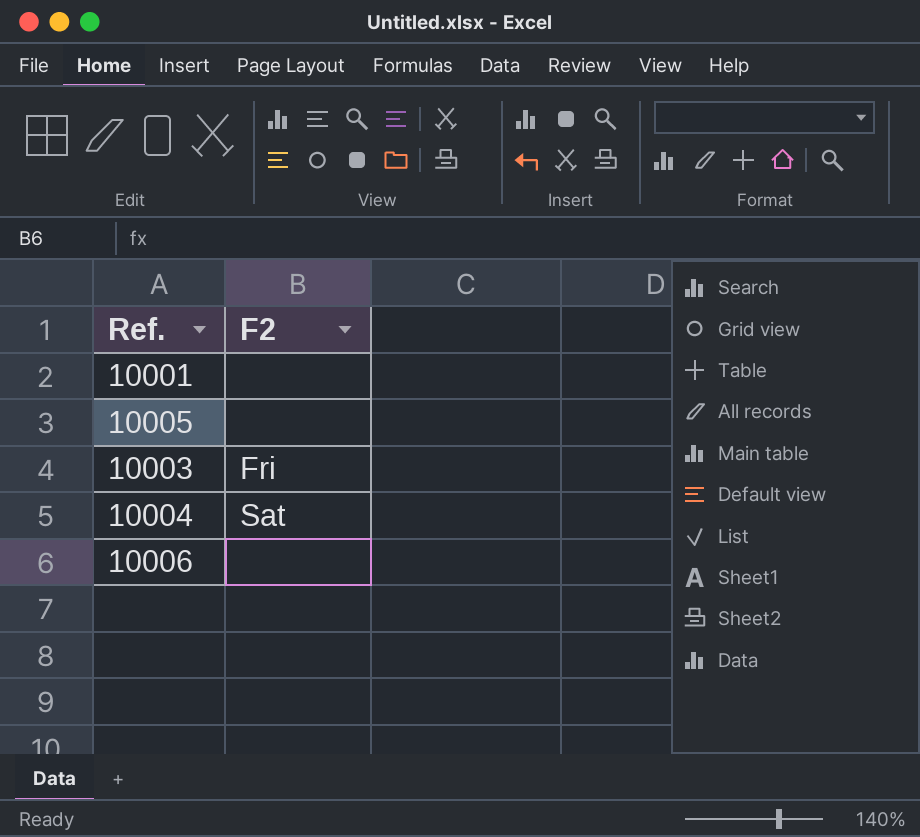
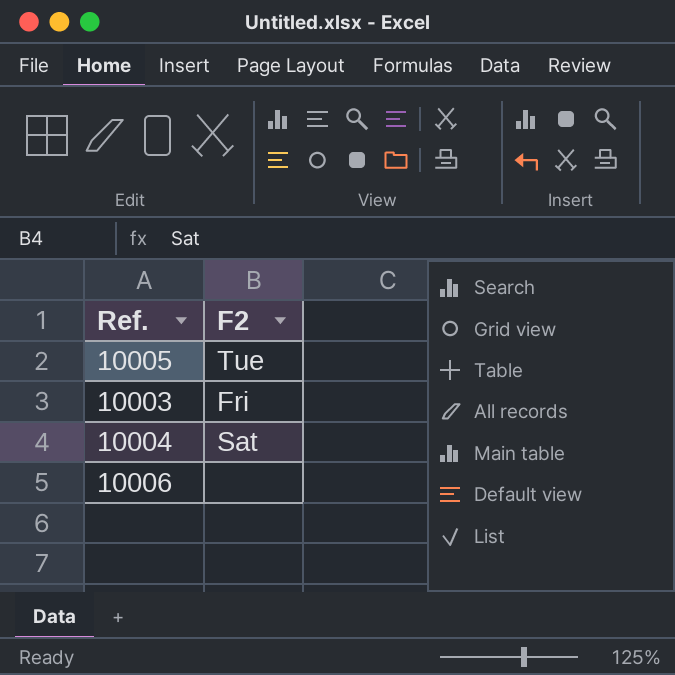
row 10001: none -> none
10005 | F2: none -> Tue

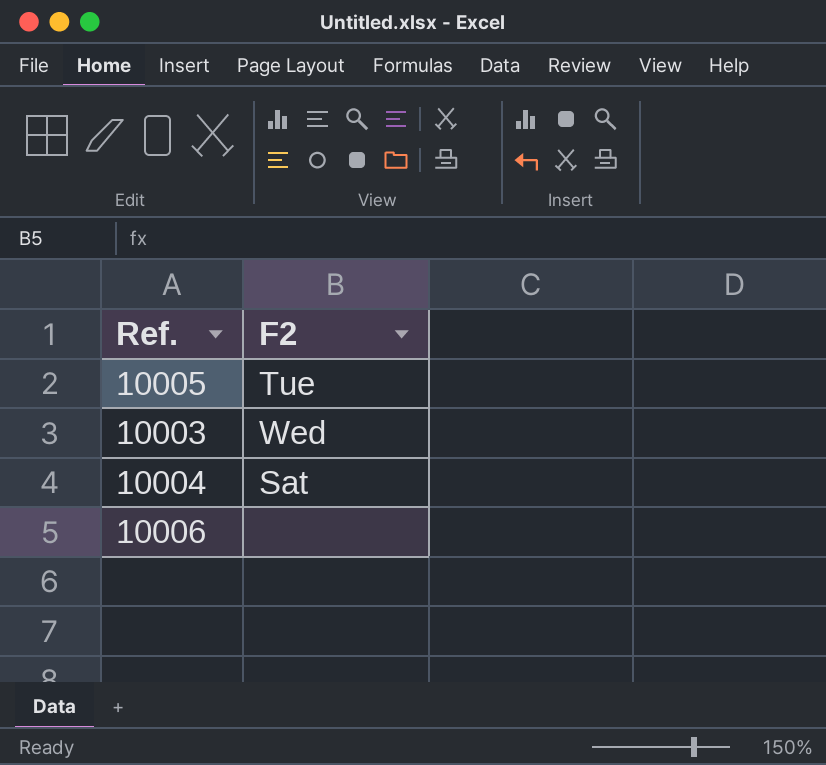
10003 | F2: Fri -> Wed

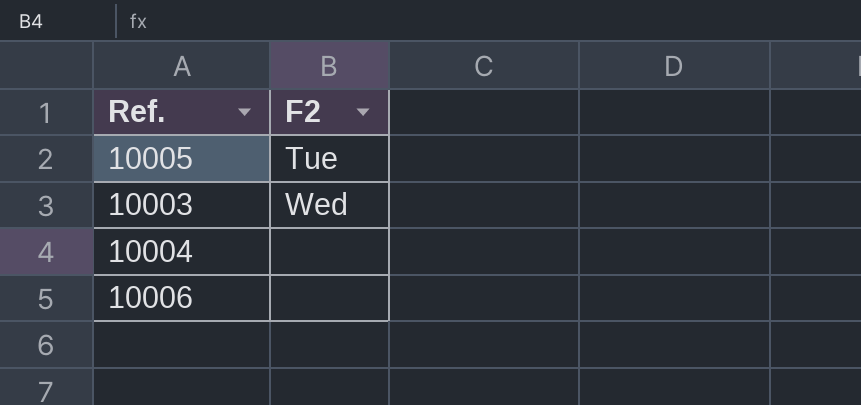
10004 | F2: Sat -> none

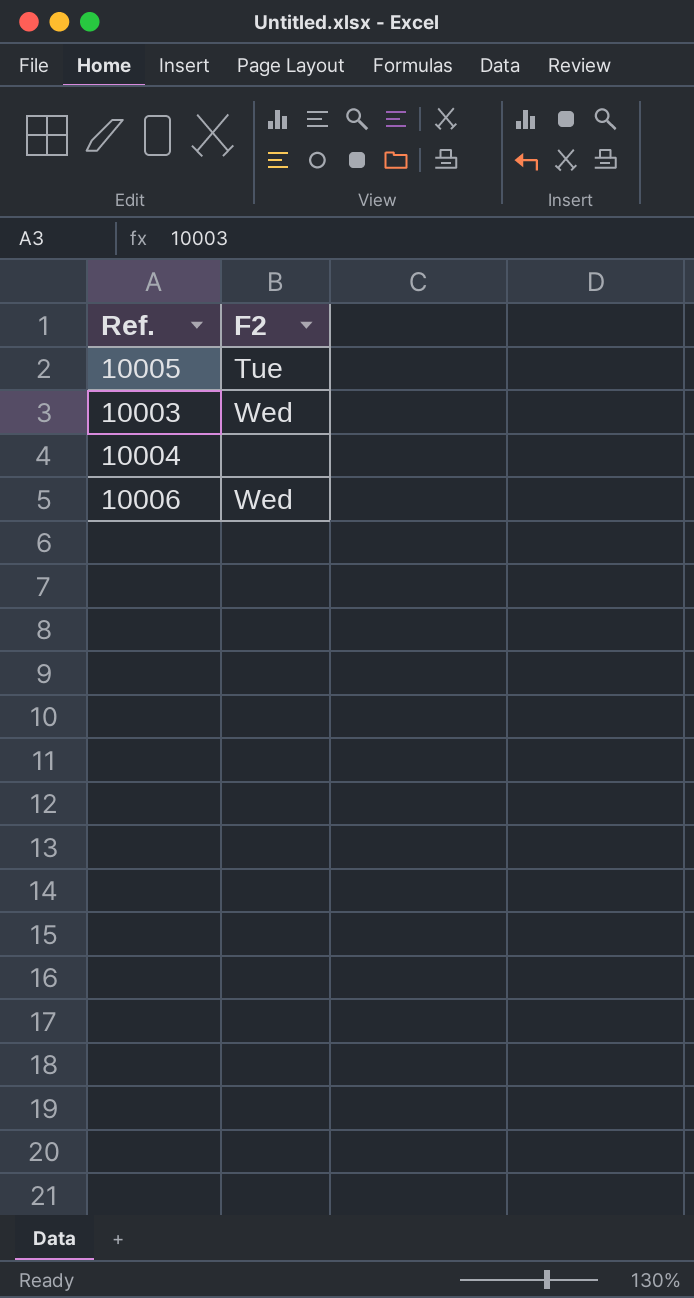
10006 | F2: none -> Wed

